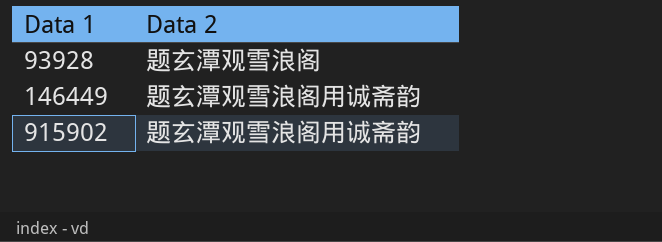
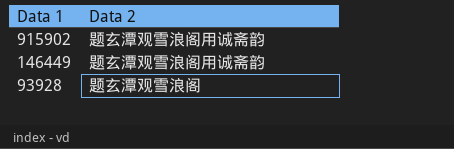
row order: Data 1 ascending -> Data 1 descending

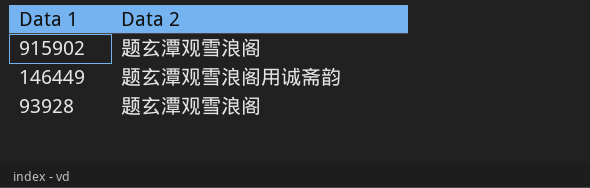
915902 | Data 2: 题玄潭观雪浪阁用诚斋韵 -> 题玄潭观雪浪阁

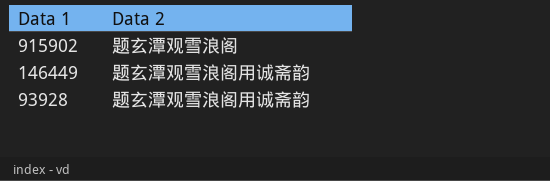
93928 | Data 2: 题玄潭观雪浪阁 -> 题玄潭观雪浪阁用诚斋韵

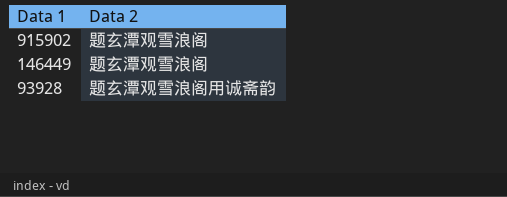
146449 | Data 2: 题玄潭观雪浪阁用诚斋韵 -> 题玄潭观雪浪阁

